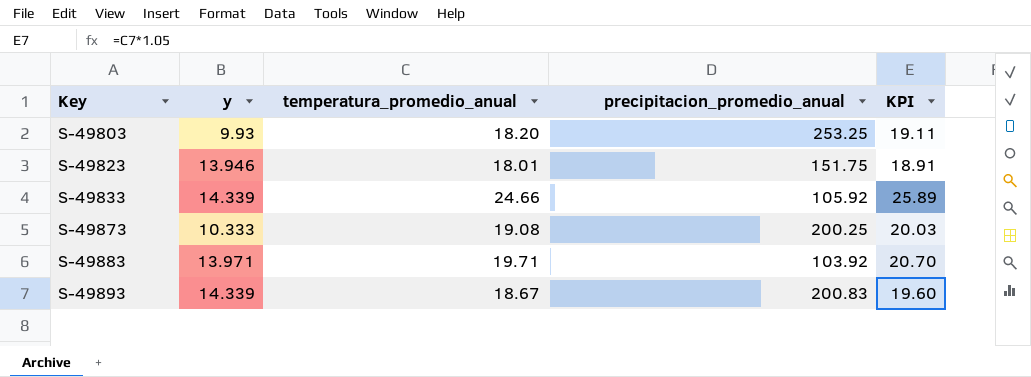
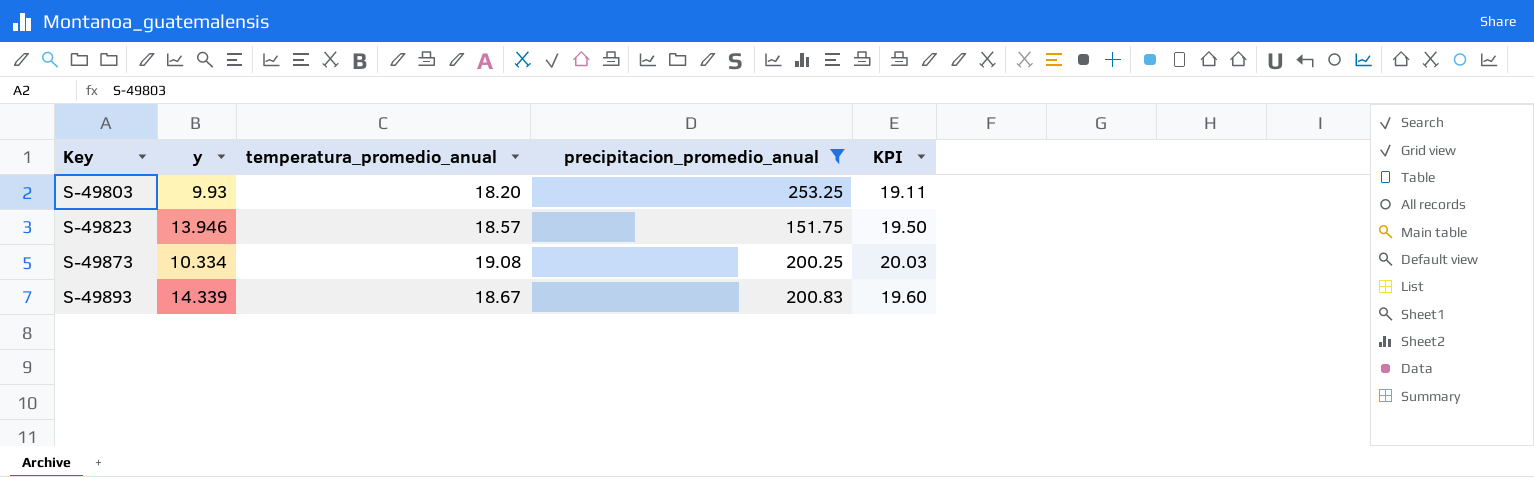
filter: none -> precipitacion_promedio_anual >= 151.75
S-49823 | temperatura_promedio_anual: 18.01 -> 18.57
S-49823 | KPI: 18.91 -> 19.50
S-49873 | y: 10.333 -> 10.334

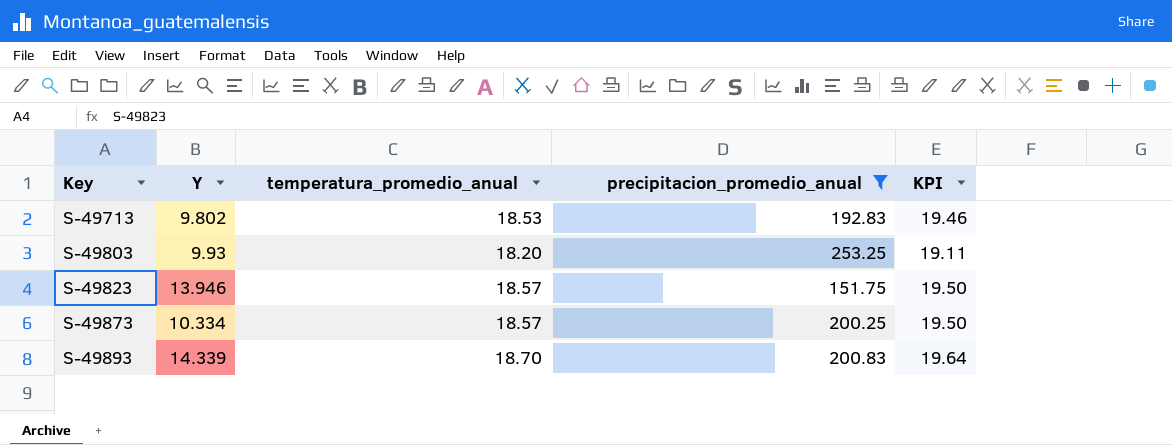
column name: y -> Y
row S-49713: none -> 9.802 | 18.53 | 192.83 | 19.46
S-49873 | temperatura_promedio_anual: 19.08 -> 18.57
S-49873 | KPI: 20.03 -> 19.50
S-49893 | temperatura_promedio_anual: 18.67 -> 18.70
S-49893 | KPI: 19.60 -> 19.64

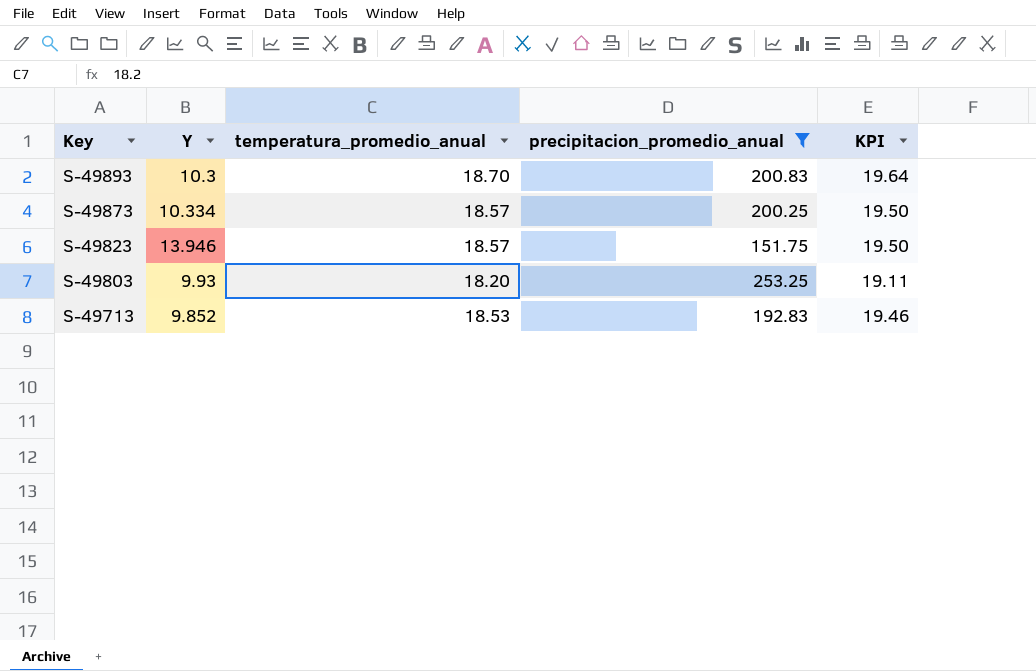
row order: Key ascending -> Key descending
S-49893 | Y: 14.339 -> 10.3
S-49713 | Y: 9.802 -> 9.852

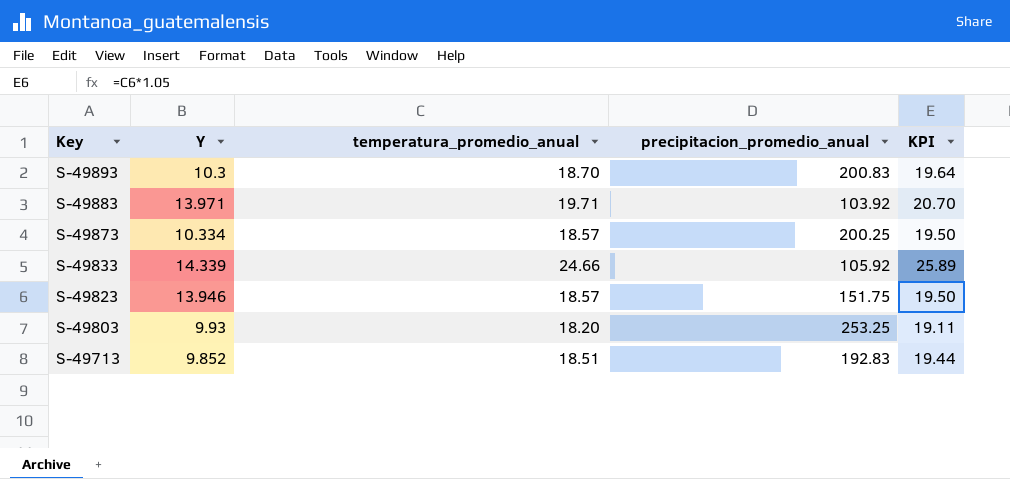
filter: precipitacion_promedio_anual >= 151.75 -> none
S-49713 | temperatura_promedio_anual: 18.53 -> 18.51
S-49713 | KPI: 19.46 -> 19.44

